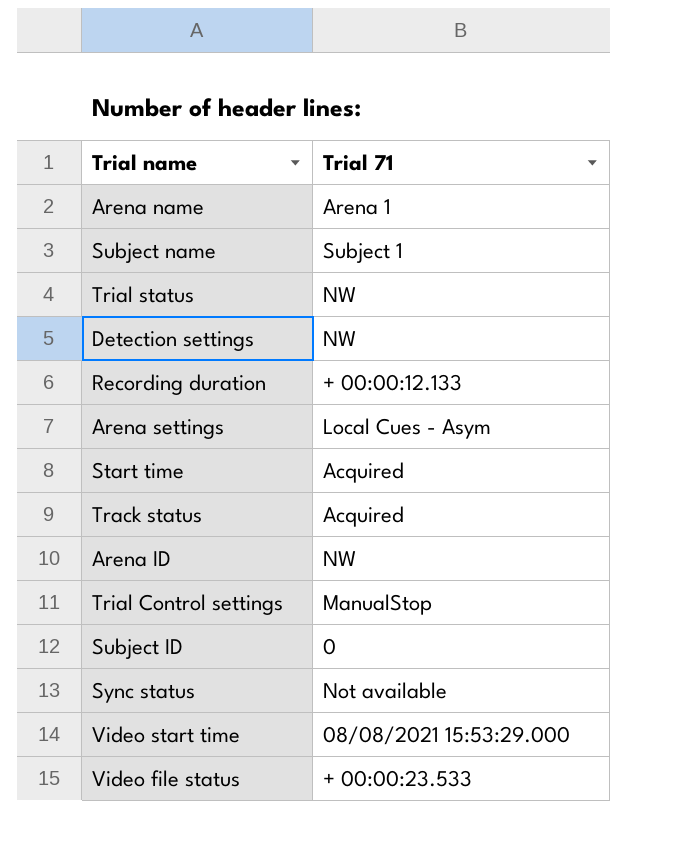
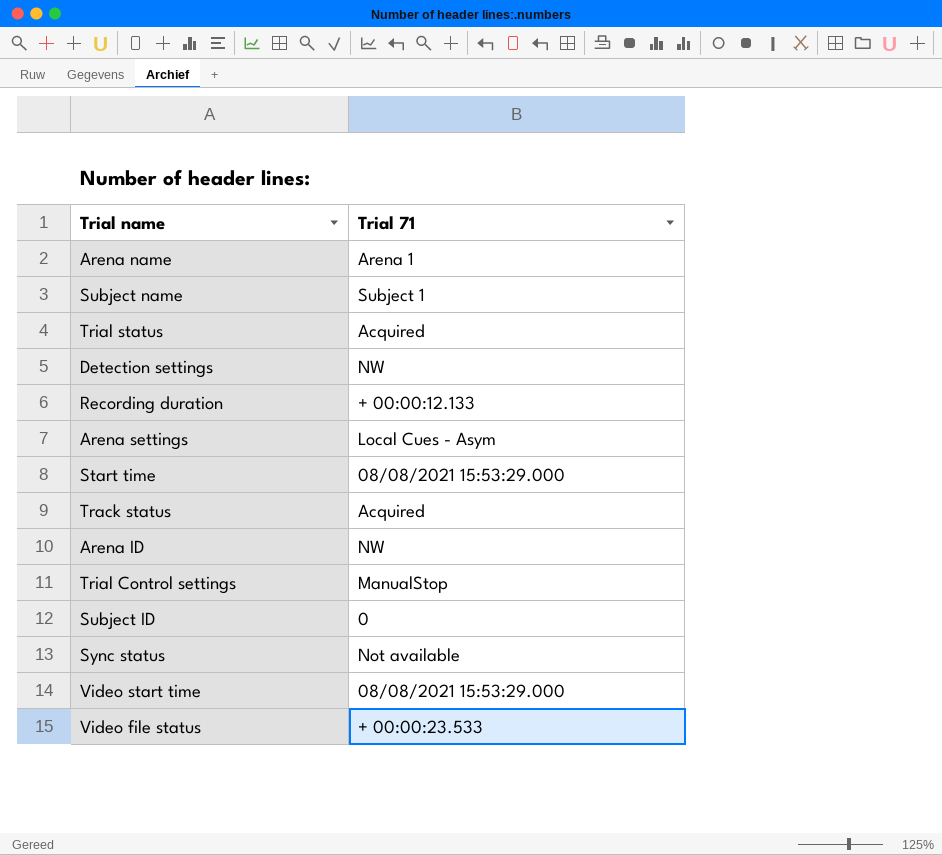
Trial status | Trial 71: NW -> Acquired
Start time | Trial 71: Acquired -> 08/08/2021 15:53:29.000

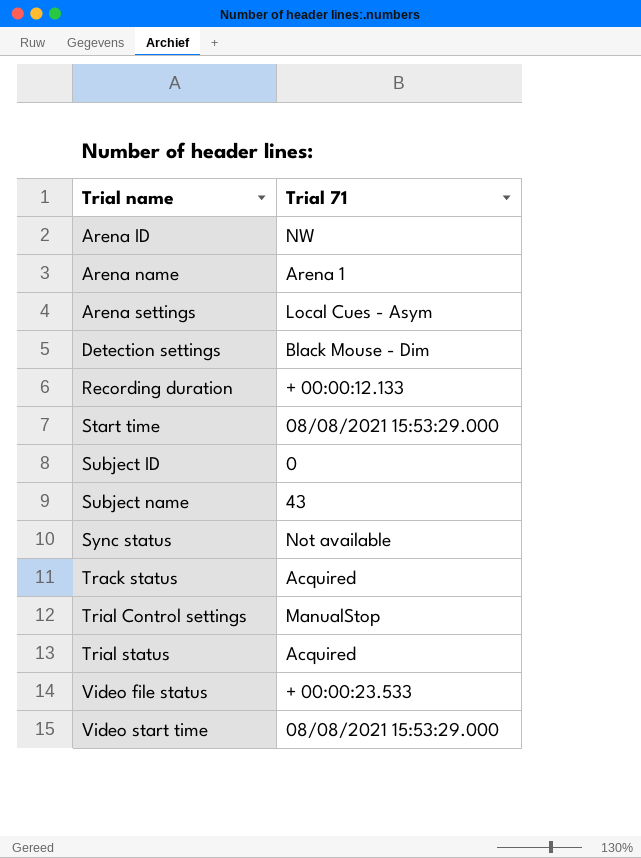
row order: none -> Trial name ascending
Detection settings | Trial 71: NW -> Black Mouse - Dim
Subject name | Trial 71: Subject 1 -> 43

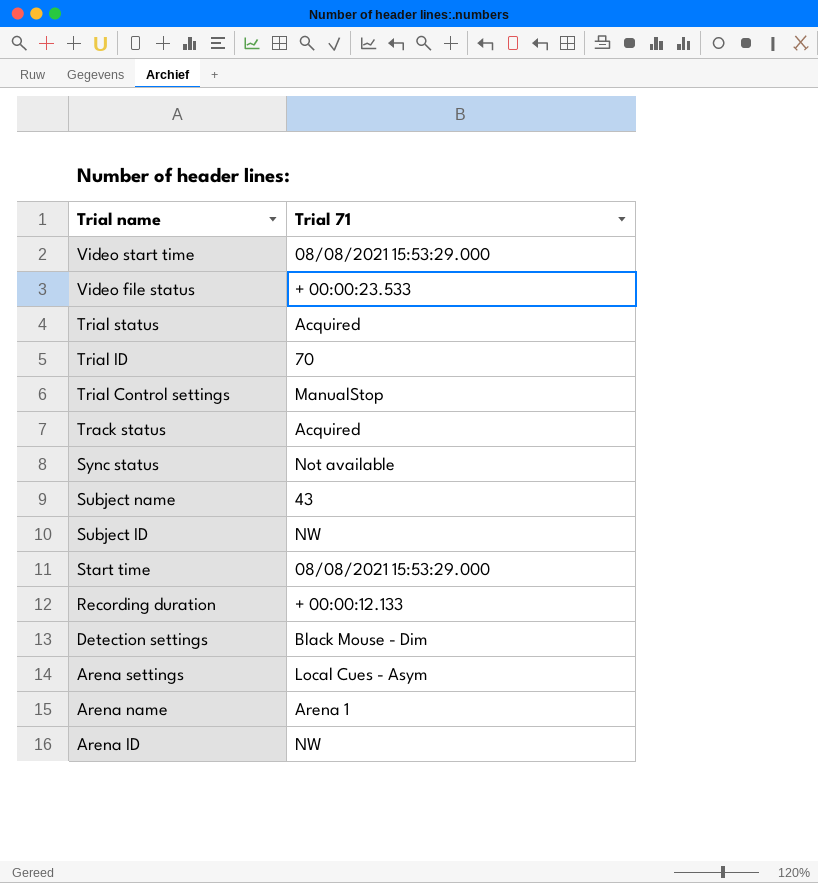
row order: Trial name ascending -> Trial name descending
row Trial ID: none -> 70
Subject ID | Trial 71: 0 -> NW

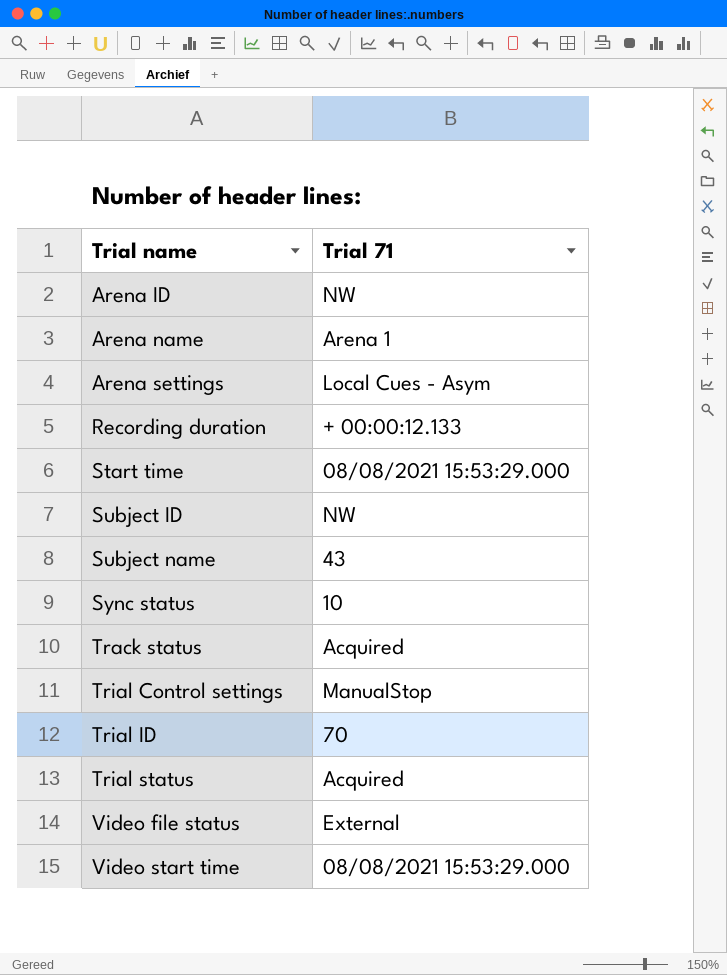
row order: Trial name descending -> Trial name ascending
row Detection settings: Black Mouse - Dim -> none
Sync status | Trial 71: Not available -> 10
Video file status | Trial 71: + 00:00:23.533 -> External

